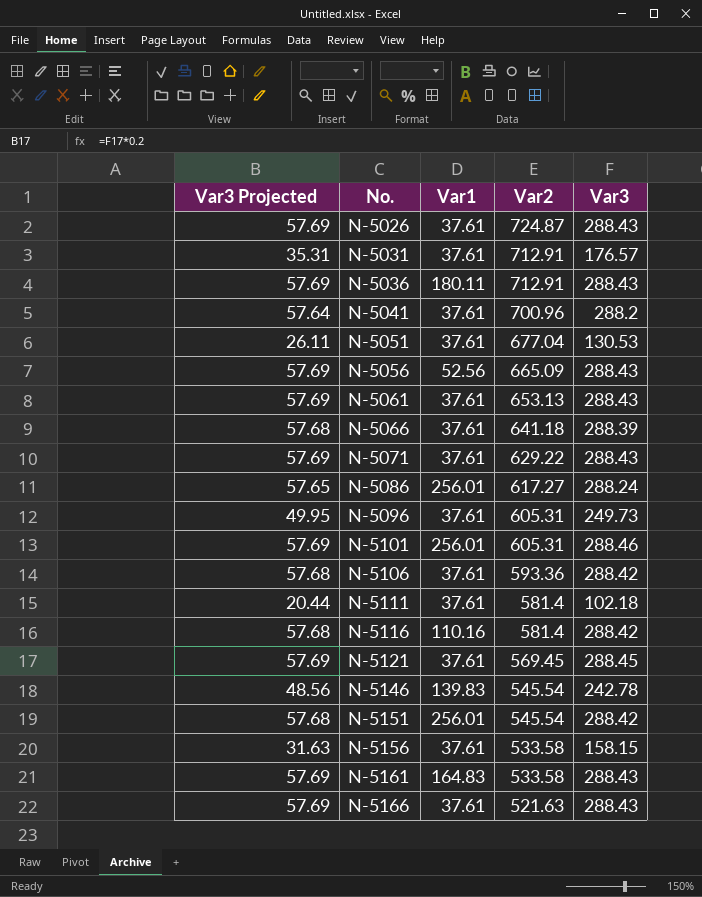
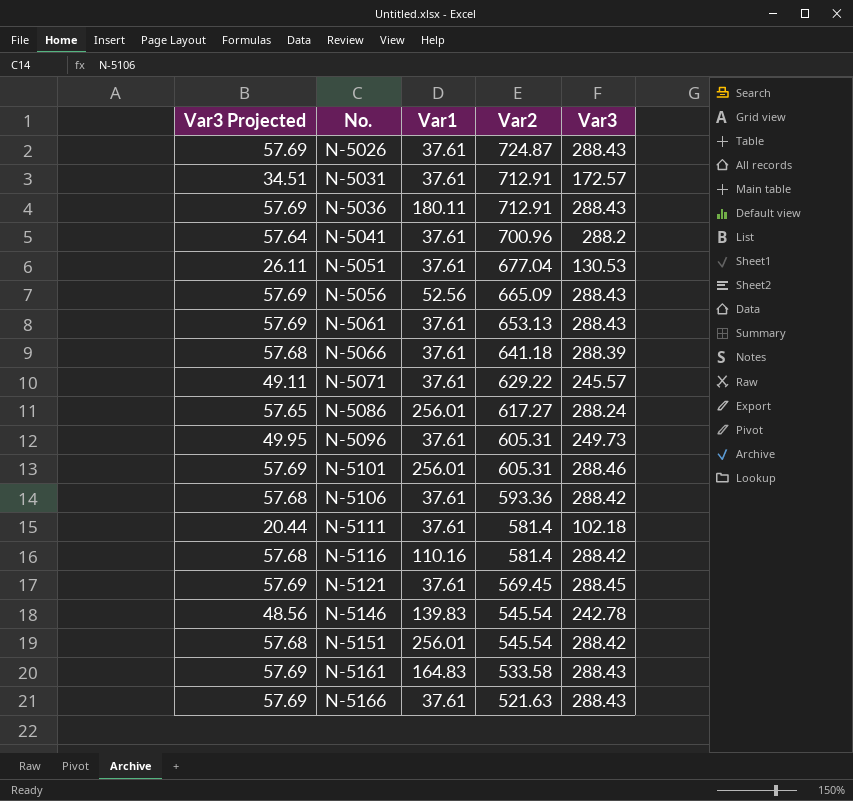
row N-5156: 31.63 | 37.61 | 533.58 | 158.15 -> none
N-5031 | Var3 Projected: 35.31 -> 34.51
N-5031 | Var3: 176.57 -> 172.57
N-5071 | Var3 Projected: 57.69 -> 49.11
N-5071 | Var3: 288.43 -> 245.57

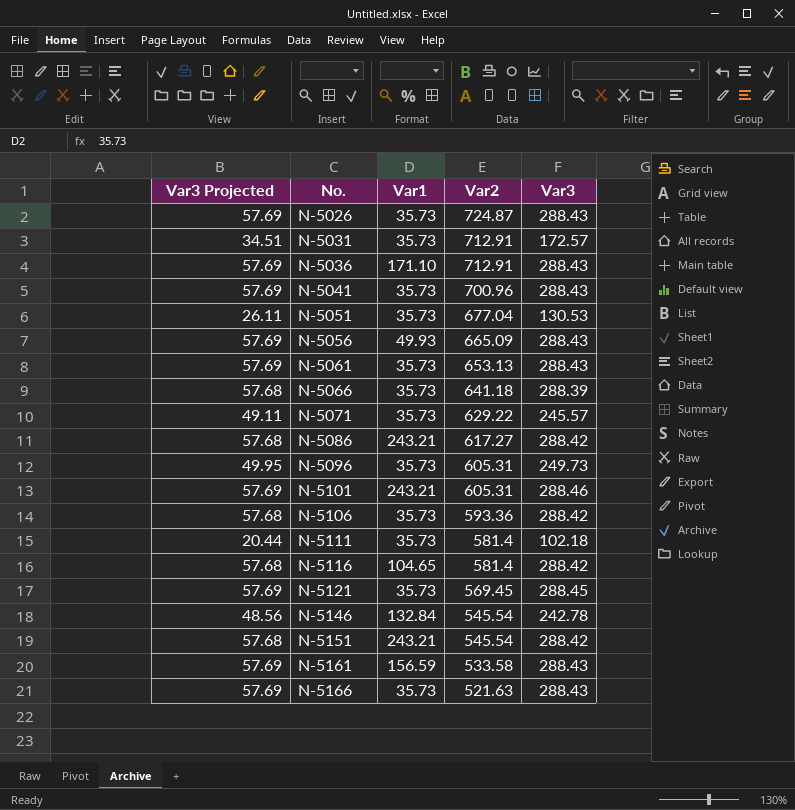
N-5026 | Var1: 37.61 -> 35.73
N-5031 | Var1: 37.61 -> 35.73
N-5036 | Var1: 180.11 -> 171.10
N-5041 | Var3 Projected: 57.64 -> 57.69
N-5041 | Var1: 37.61 -> 35.73
N-5041 | Var3: 288.2 -> 288.43
N-5051 | Var1: 37.61 -> 35.73
N-5056 | Var1: 52.56 -> 49.93
N-5061 | Var1: 37.61 -> 35.73
N-5066 | Var1: 37.61 -> 35.73
N-5071 | Var1: 37.61 -> 35.73
N-5086 | Var3 Projected: 57.65 -> 57.68
N-5086 | Var1: 256.01 -> 243.21
N-5086 | Var3: 288.24 -> 288.42
N-5096 | Var1: 37.61 -> 35.73
N-5101 | Var1: 256.01 -> 243.21
N-5106 | Var1: 37.61 -> 35.73
N-5111 | Var1: 37.61 -> 35.73
N-5116 | Var1: 110.16 -> 104.65
N-5121 | Var1: 37.61 -> 35.73
N-5146 | Var1: 139.83 -> 132.84
N-5151 | Var1: 256.01 -> 243.21
N-5161 | Var1: 164.83 -> 156.59
N-5166 | Var1: 37.61 -> 35.73

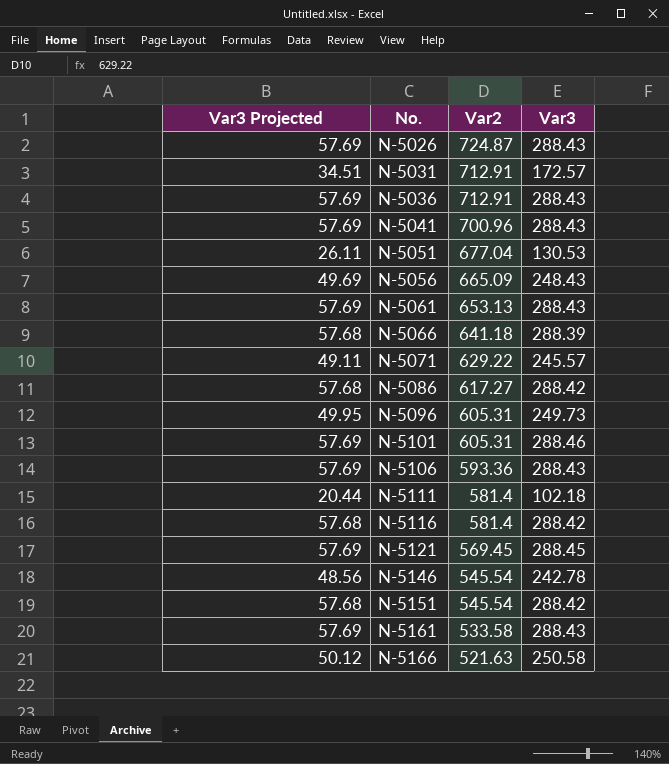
column Var1 | position: 3 -> none
N-5056 | Var3 Projected: 57.69 -> 49.69
N-5056 | Var3: 288.43 -> 248.43
N-5106 | Var3 Projected: 57.68 -> 57.69
N-5106 | Var3: 288.42 -> 288.43
N-5166 | Var3 Projected: 57.69 -> 50.12
N-5166 | Var3: 288.43 -> 250.58

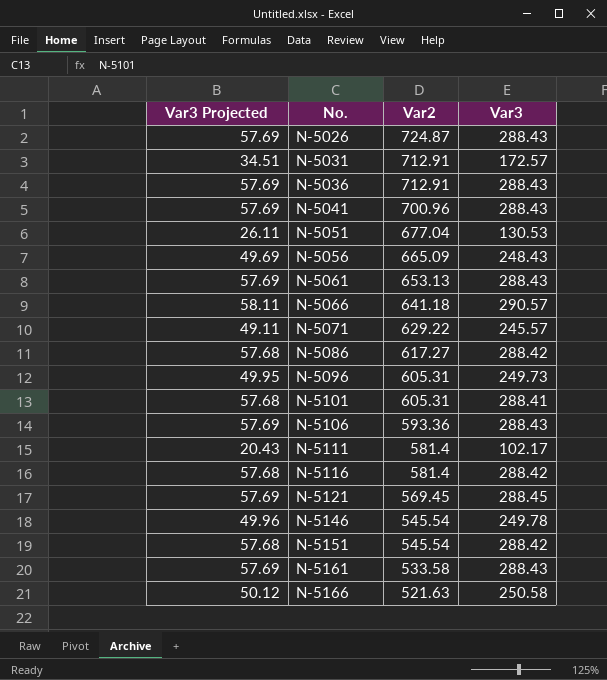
N-5066 | Var3 Projected: 57.68 -> 58.11
N-5066 | Var3: 288.39 -> 290.57
N-5101 | Var3 Projected: 57.69 -> 57.68
N-5101 | Var3: 288.46 -> 288.41
N-5111 | Var3 Projected: 20.44 -> 20.43
N-5111 | Var3: 102.18 -> 102.17
N-5146 | Var3 Projected: 48.56 -> 49.96
N-5146 | Var3: 242.78 -> 249.78

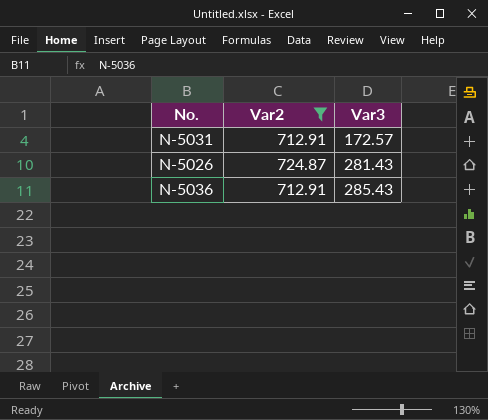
filter: none -> Var2 >= 712.91
row order: No. ascending -> Var3 ascending
column Var3 Projected | formula: [Var3] * 0.2 -> none
N-5026 | Var3: 288.43 -> 281.43
N-5036 | Var3: 288.43 -> 285.43

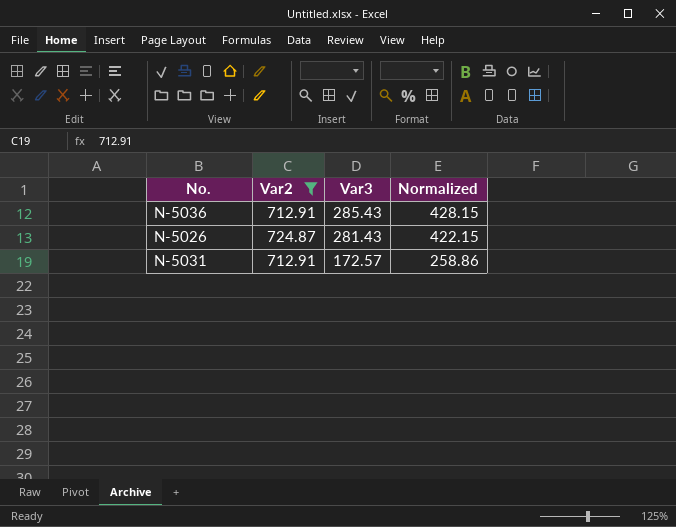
row order: Var3 ascending -> Var3 descending
column Normalized | formula: none -> [Var3] * 1.5

